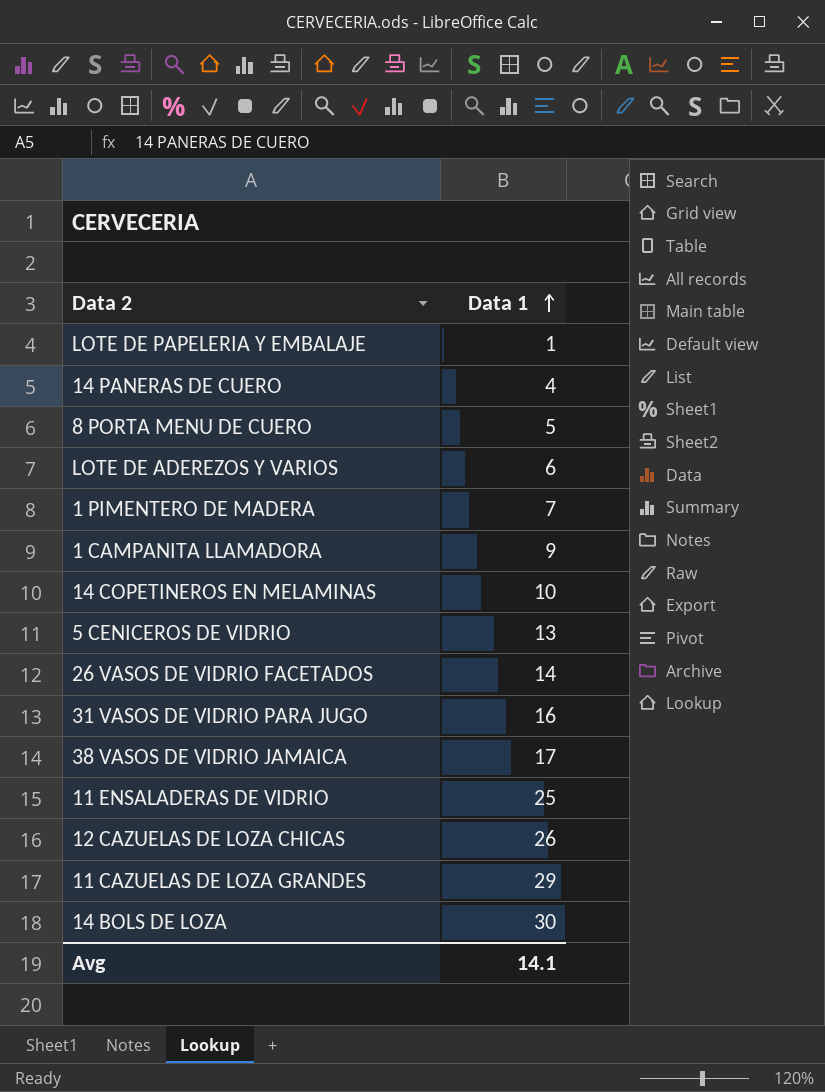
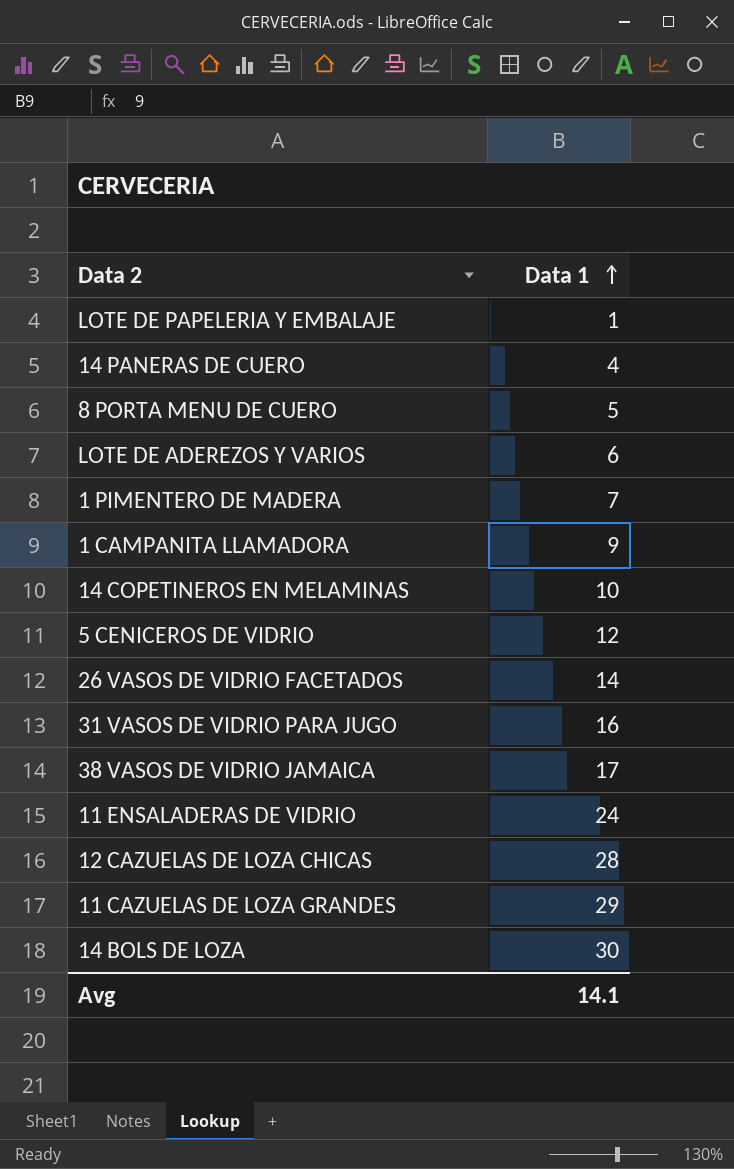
5 CENICEROS DE VIDRIO | Data 1: 13 -> 12
11 ENSALADERAS DE VIDRIO | Data 1: 25 -> 24
12 CAZUELAS DE LOZA CHICAS | Data 1: 26 -> 28

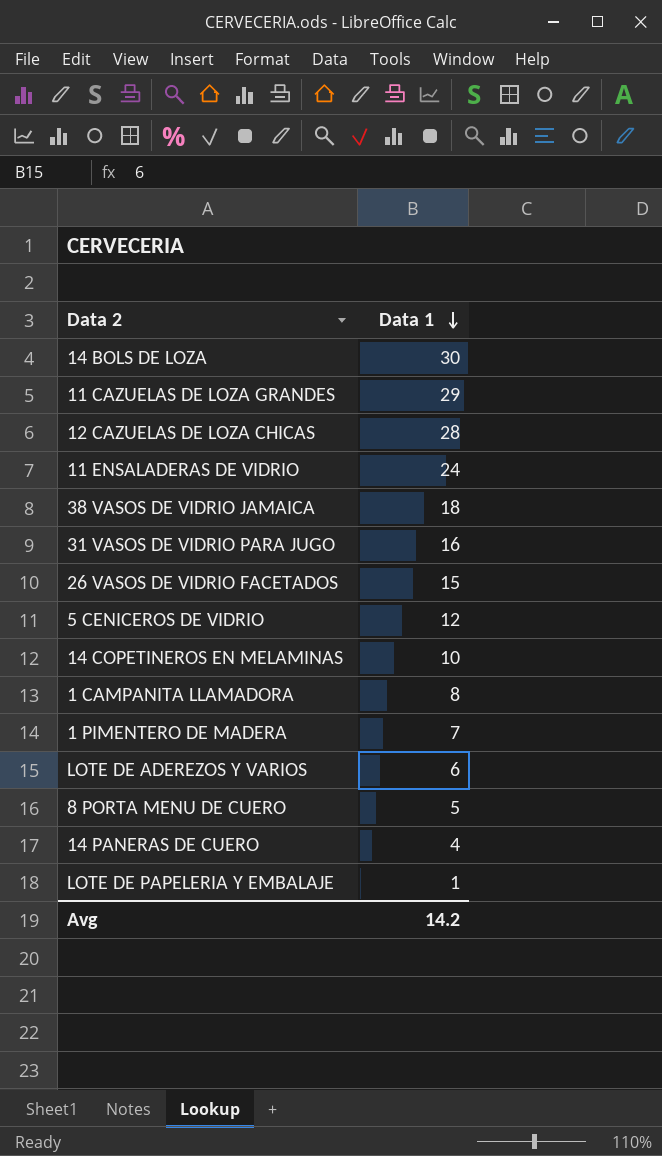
row order: Data 1 ascending -> Data 1 descending
38 VASOS DE VIDRIO JAMAICA | Data 1: 17 -> 18
26 VASOS DE VIDRIO FACETADOS | Data 1: 14 -> 15
1 CAMPANITA LLAMADORA | Data 1: 9 -> 8
Avg | Data 1: 14.1 -> 14.2

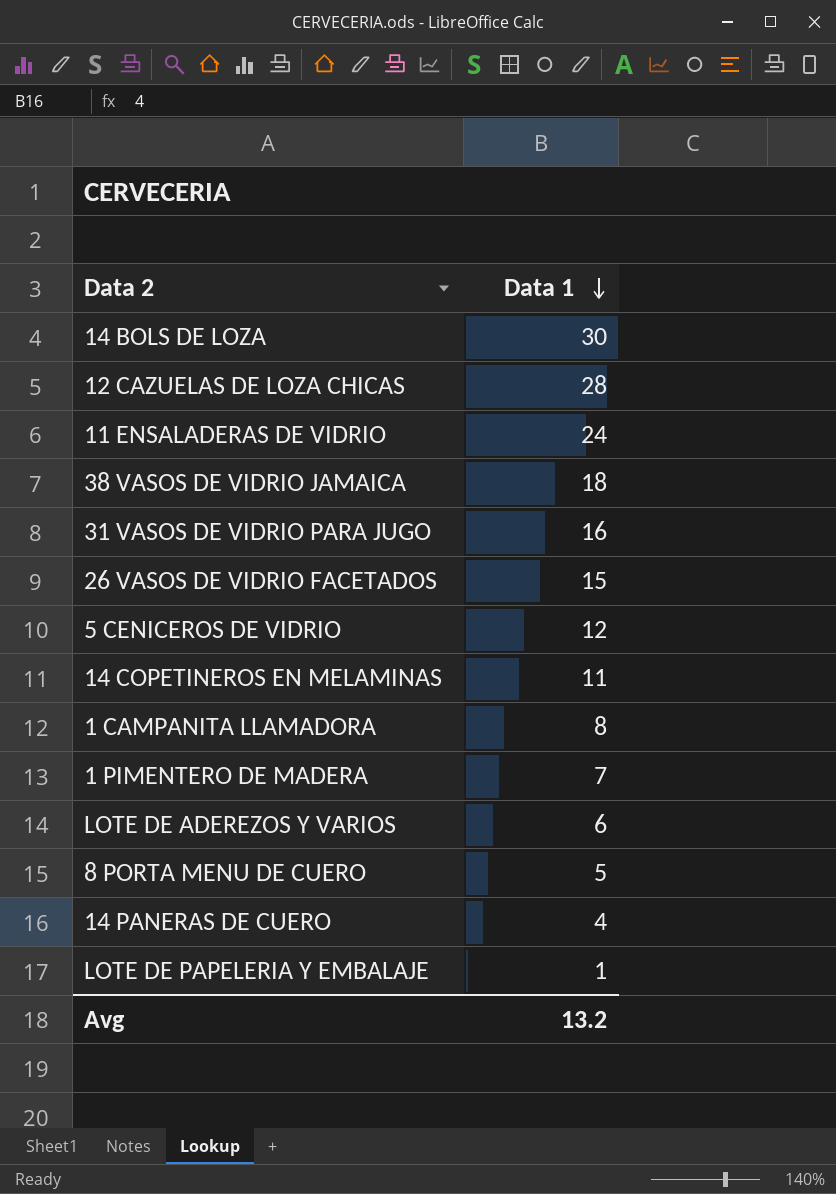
row 11 CAZUELAS DE LOZA GRANDES: 29 -> none
14 COPETINEROS EN MELAMINAS | Data 1: 10 -> 11
Avg | Data 1: 14.2 -> 13.2

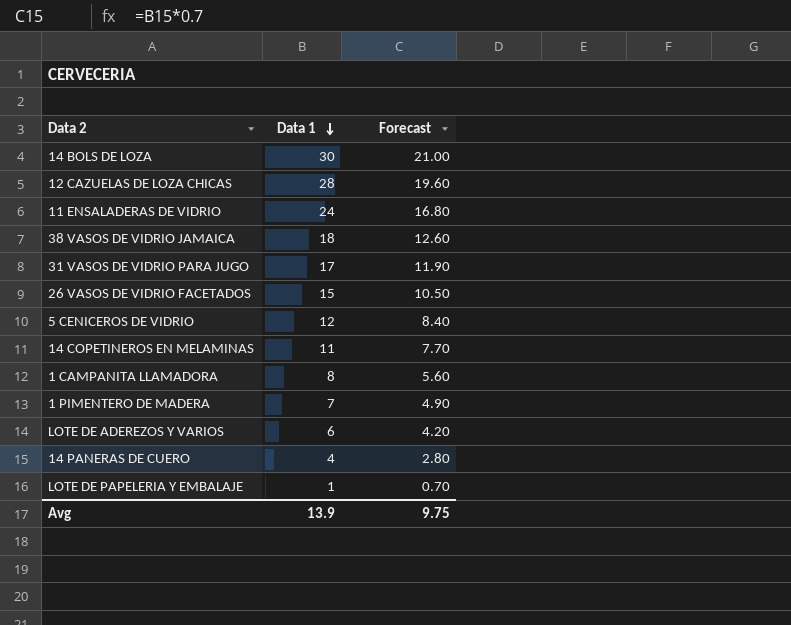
column Forecast | formula: none -> [Data 1] * 0.7
row 8 PORTA MENU DE CUERO: 5 -> none
31 VASOS DE VIDRIO PARA JUGO | Data 1: 16 -> 17
Avg | Data 1: 13.2 -> 13.9

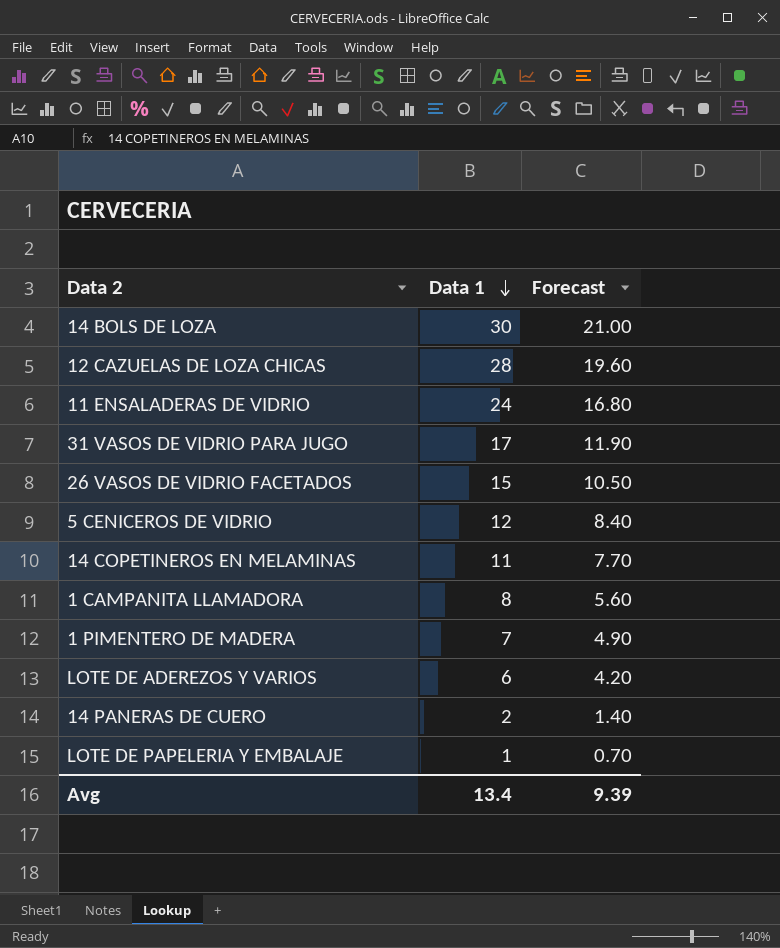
row 38 VASOS DE VIDRIO JAMAICA: 18 | 12.60 -> none
14 PANERAS DE CUERO | Data 1: 4 -> 2
14 PANERAS DE CUERO | Forecast: 2.80 -> 1.40
Avg | Data 1: 13.9 -> 13.4
Avg | Forecast: 9.75 -> 9.39

